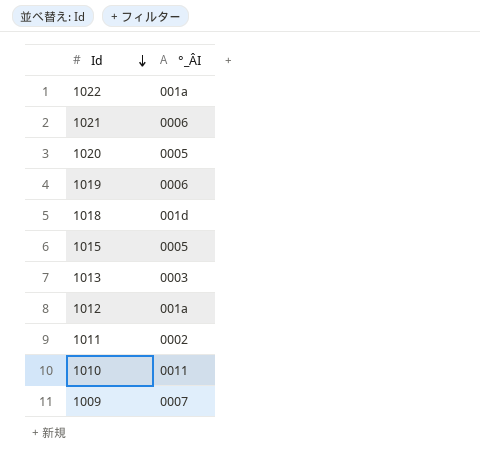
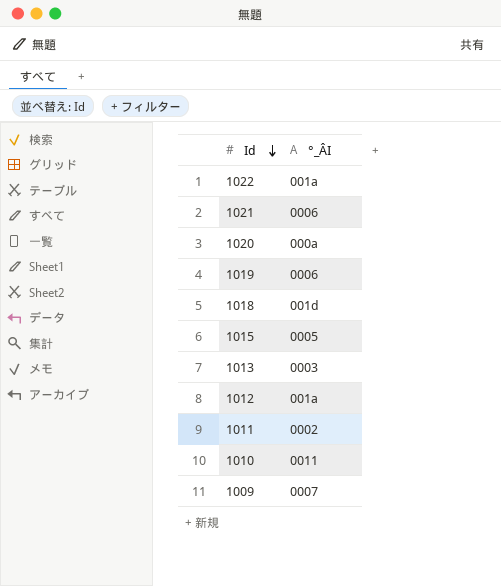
1020 | °_ÂI: 0005 -> 000a

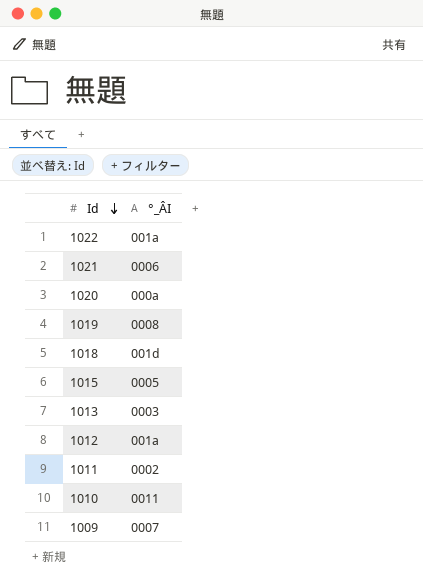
1019 | °_ÂI: 0006 -> 0008

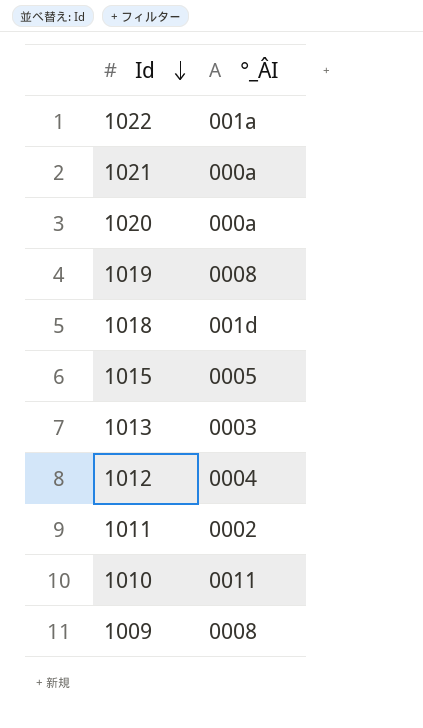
1021 | °_ÂI: 0006 -> 000a
1012 | °_ÂI: 001a -> 0004
1009 | °_ÂI: 0007 -> 0008

